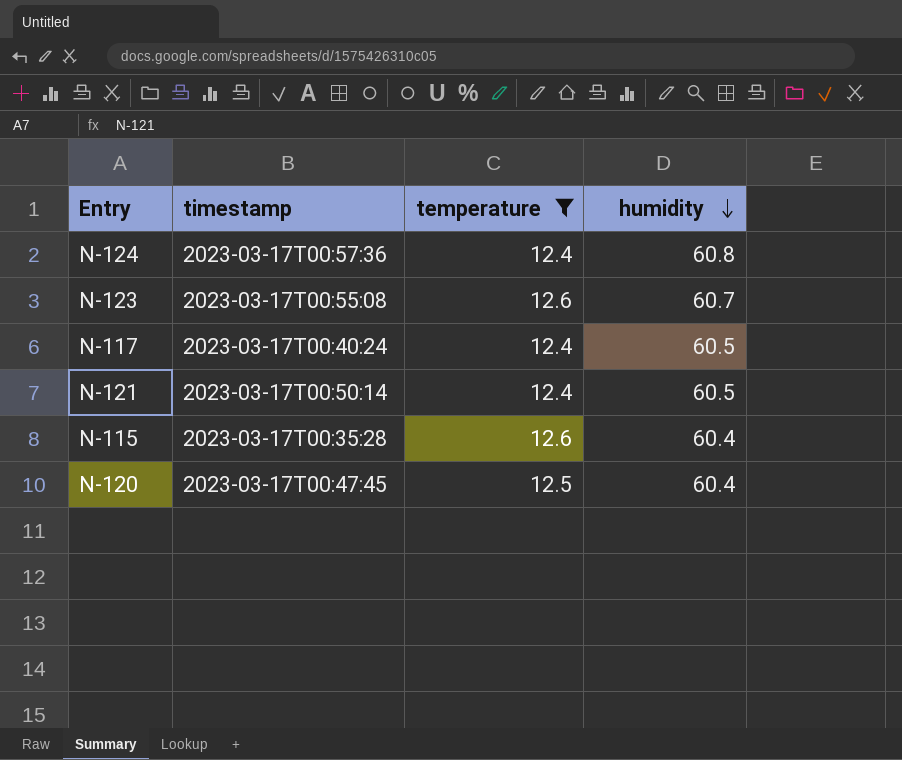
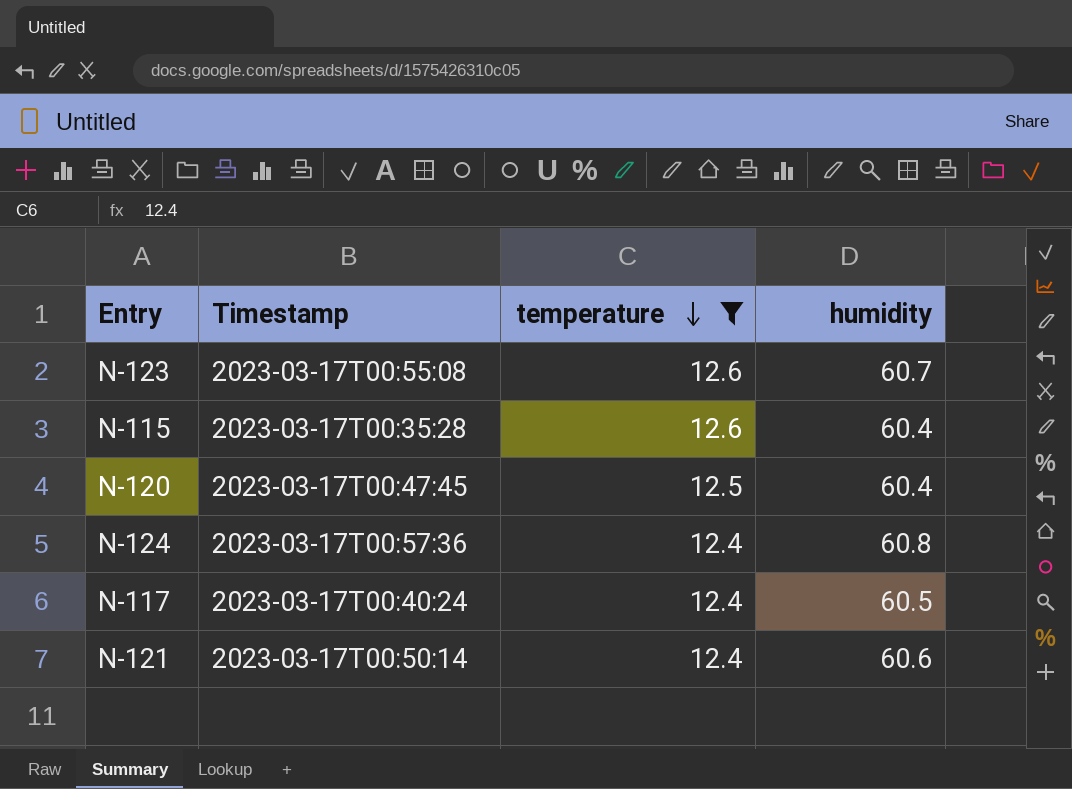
row order: humidity descending -> temperature descending
column name: timestamp -> Timestamp
N-121 | humidity: 60.5 -> 60.6

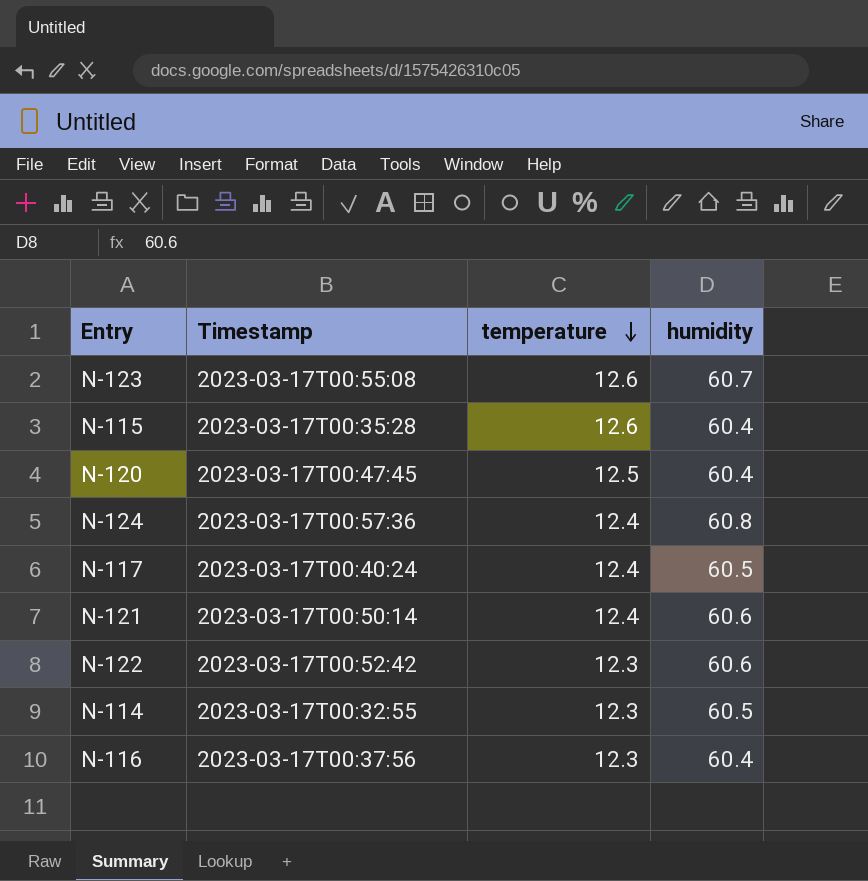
filter: temperature != 12.3 -> none

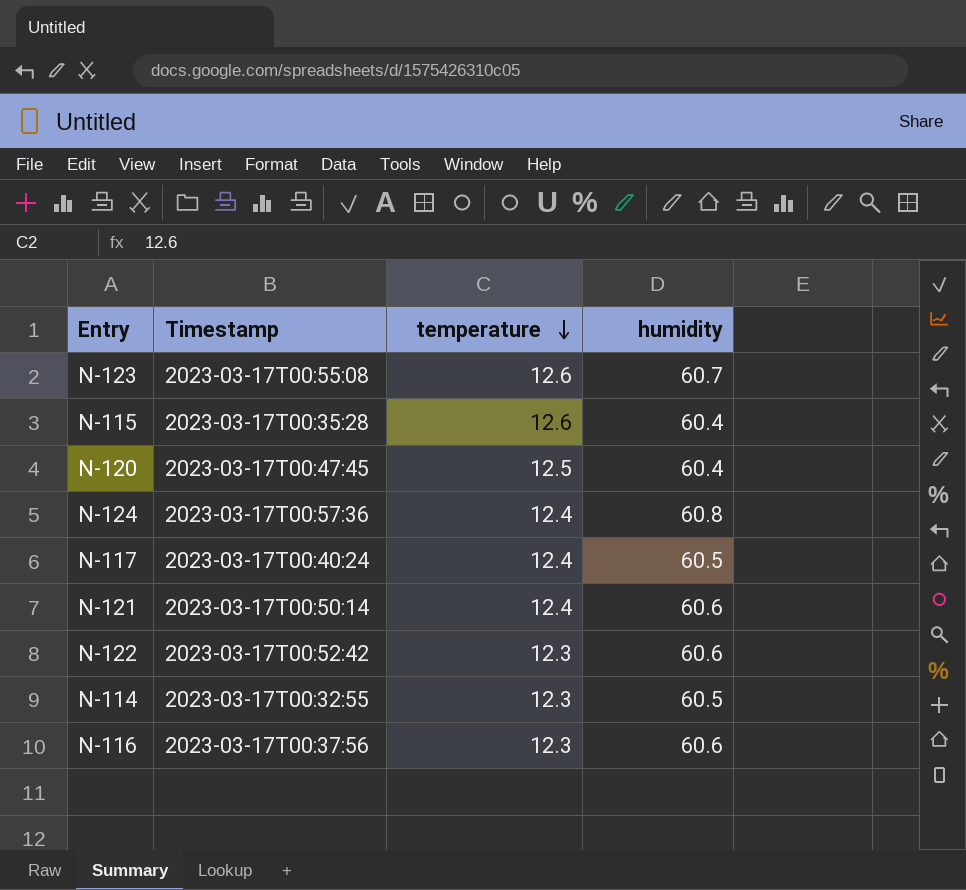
N-116 | humidity: 60.4 -> 60.6

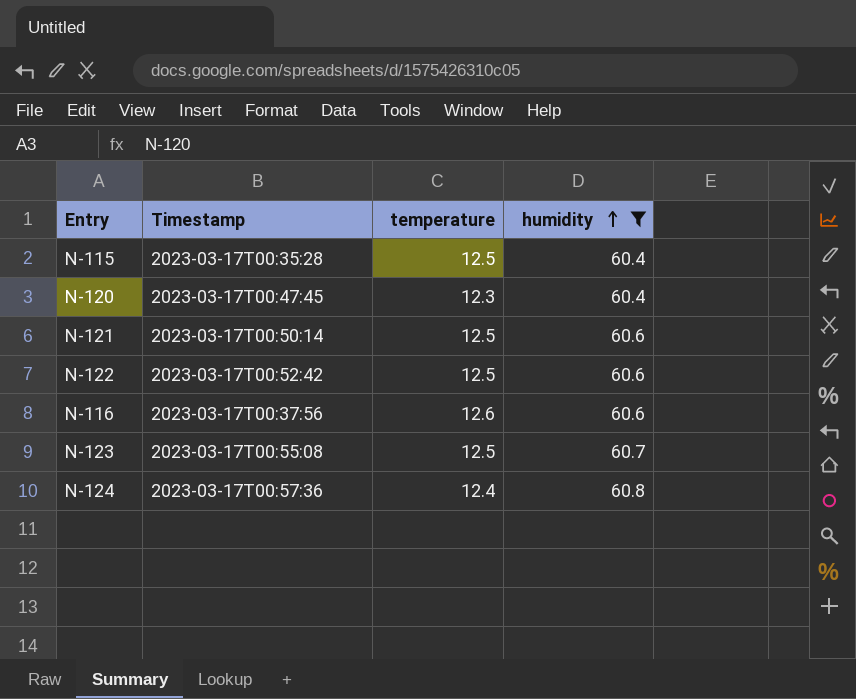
filter: none -> humidity != 60.5
row order: temperature descending -> humidity ascending
N-115 | temperature: 12.6 -> 12.5
N-120 | temperature: 12.5 -> 12.3
N-121 | temperature: 12.4 -> 12.5
N-122 | temperature: 12.3 -> 12.5
N-116 | temperature: 12.3 -> 12.6
N-123 | temperature: 12.6 -> 12.5

